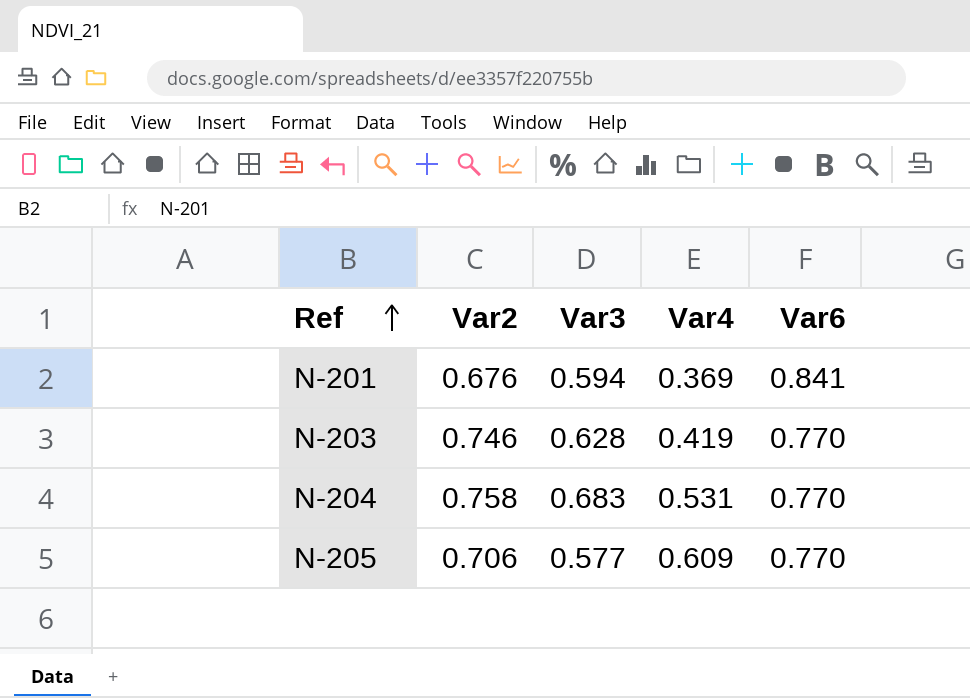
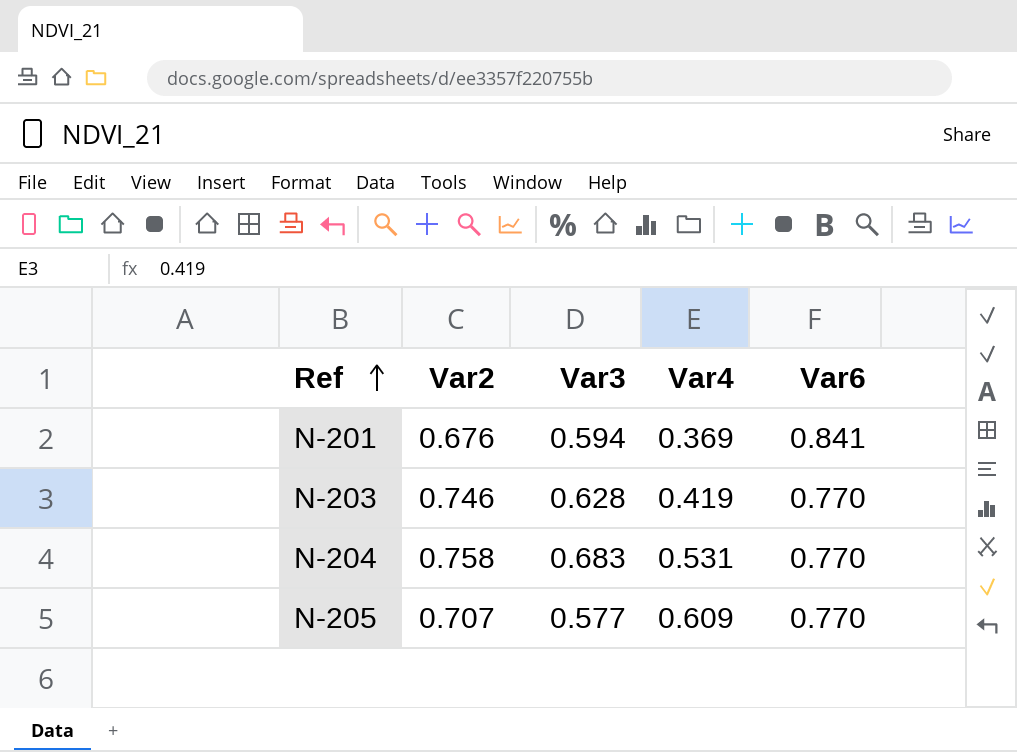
N-205 | Var2: 0.706 -> 0.707

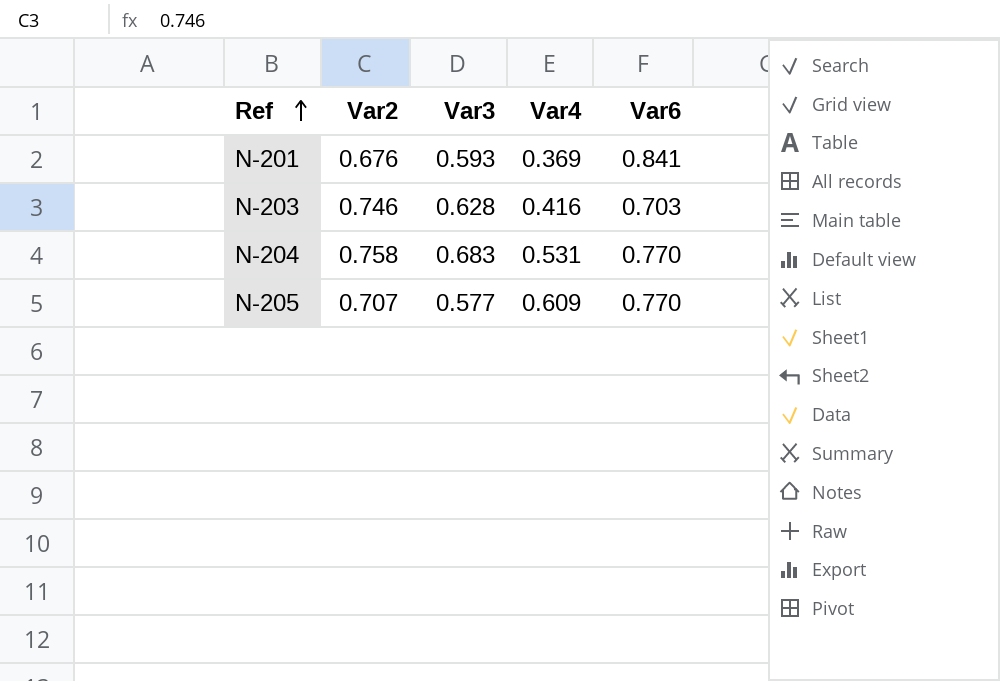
N-201 | Var3: 0.594 -> 0.593
N-203 | Var4: 0.419 -> 0.416
N-203 | Var6: 0.770 -> 0.703

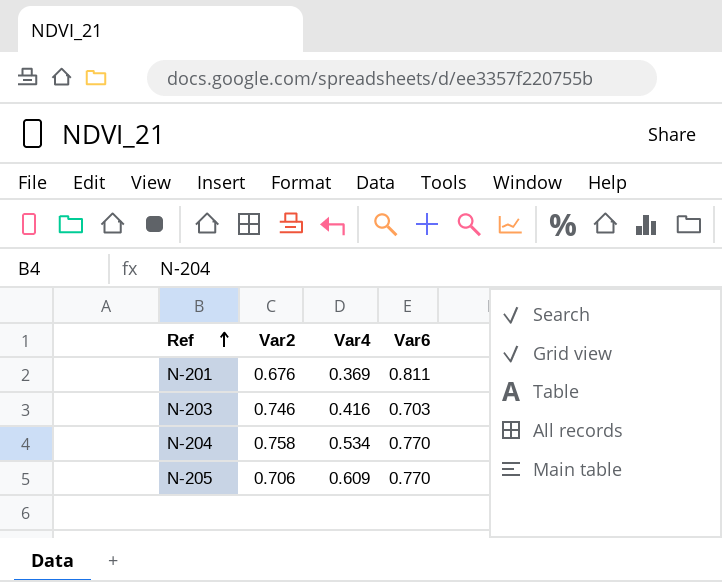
column Var3 | position: 3 -> none
N-201 | Var6: 0.841 -> 0.811
N-204 | Var4: 0.531 -> 0.534
N-205 | Var2: 0.707 -> 0.706

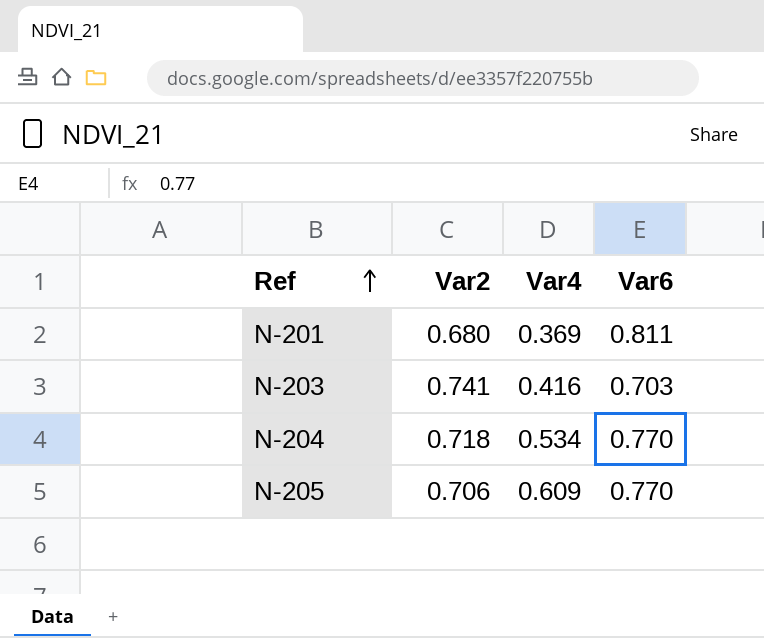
N-201 | Var2: 0.676 -> 0.680
N-203 | Var2: 0.746 -> 0.741
N-204 | Var2: 0.758 -> 0.718

